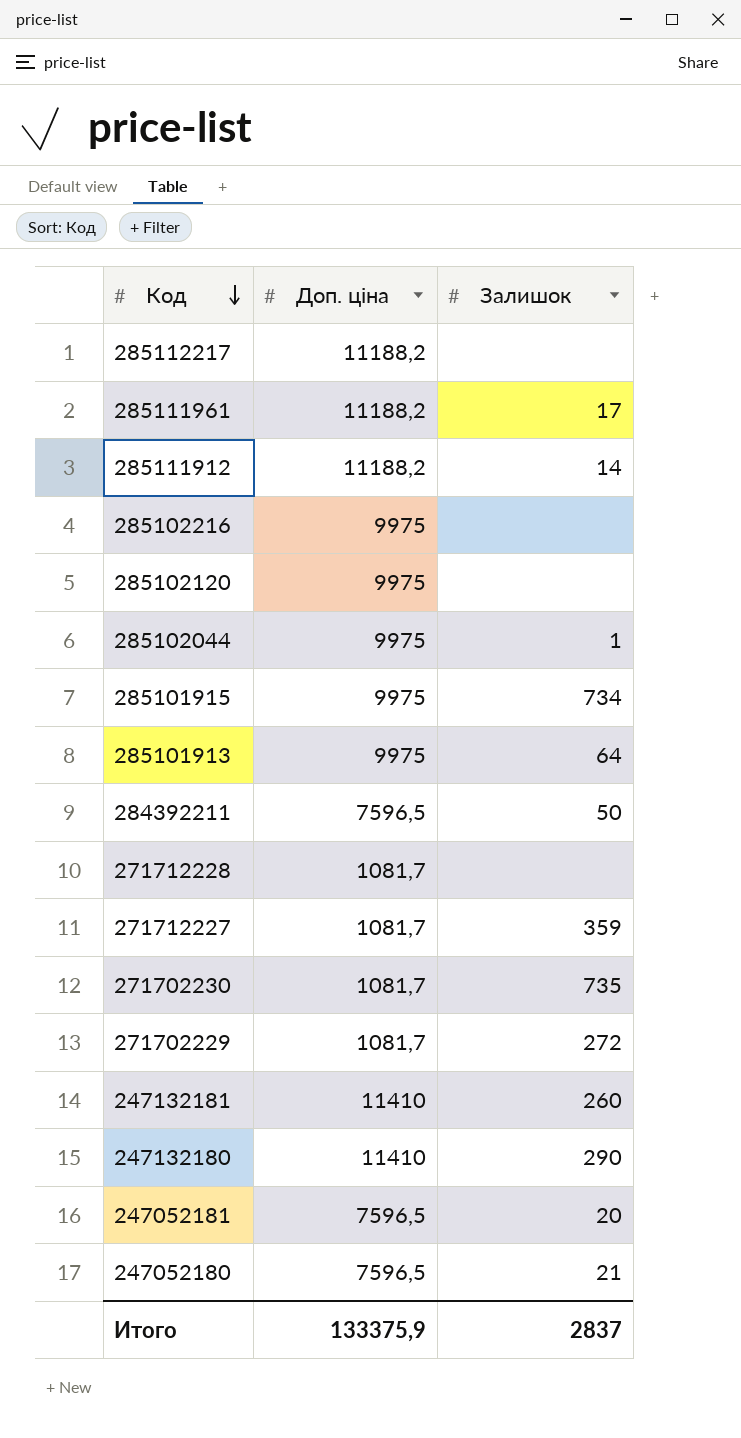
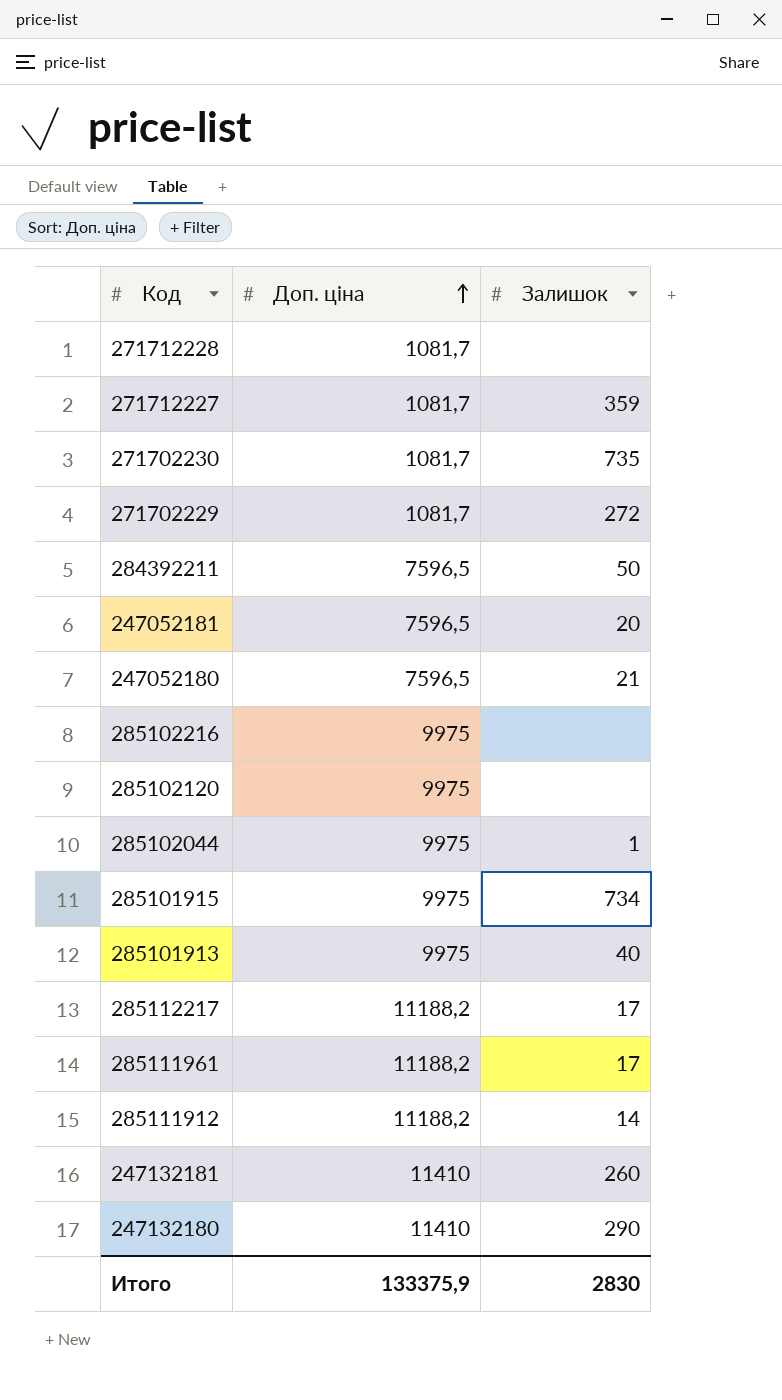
row order: Код descending -> Доп. ціна ascending
285101913 | Залишок: 64 -> 40
285112217 | Залишок: none -> 17
Итого | Залишок: 2837 -> 2830

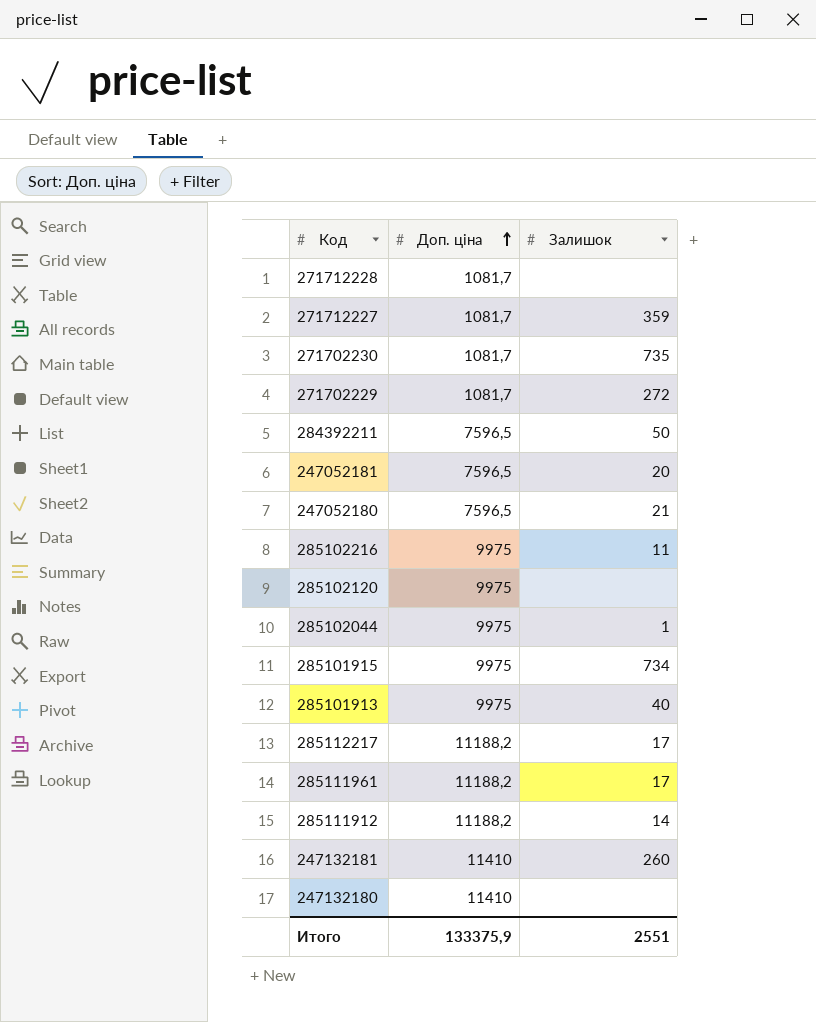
285102216 | Залишок: none -> 11
247132180 | Залишок: 290 -> none
Итого | Залишок: 2830 -> 2551

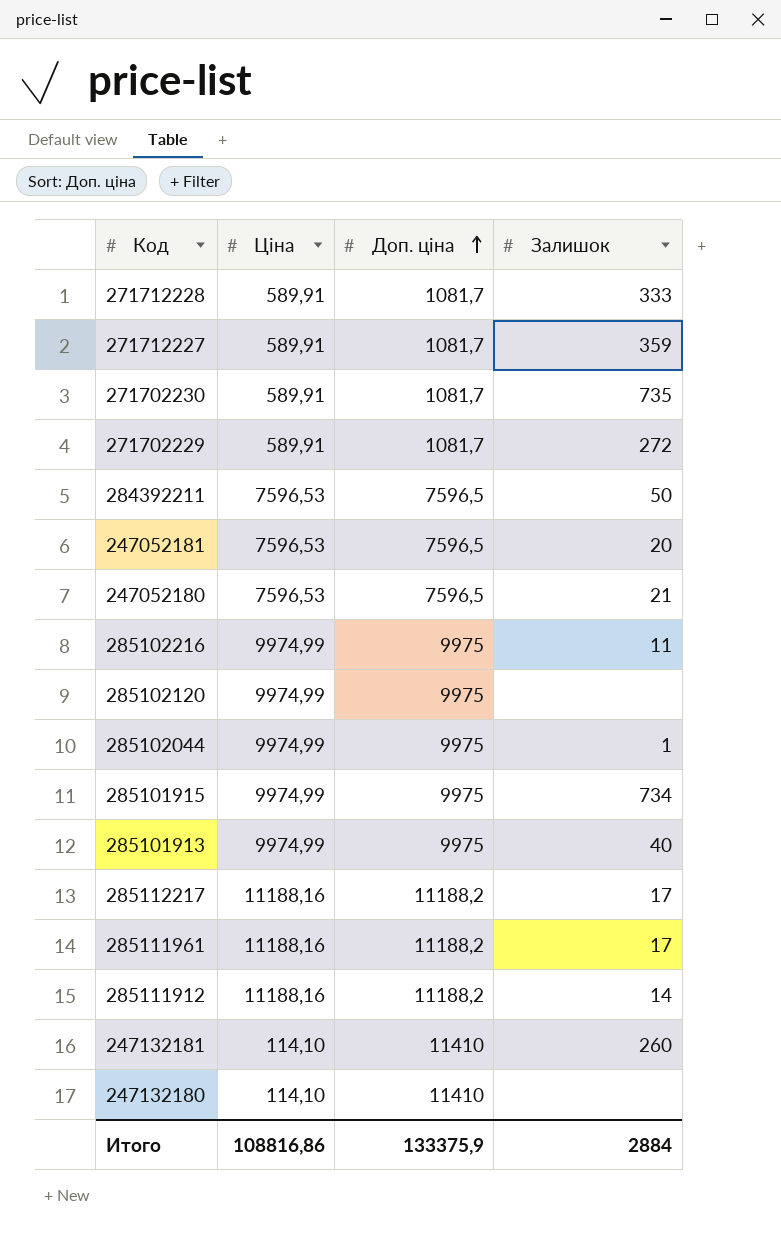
column Ціна | position: none -> 2
271712228 | Залишок: none -> 333
Итого | Залишок: 2551 -> 2884

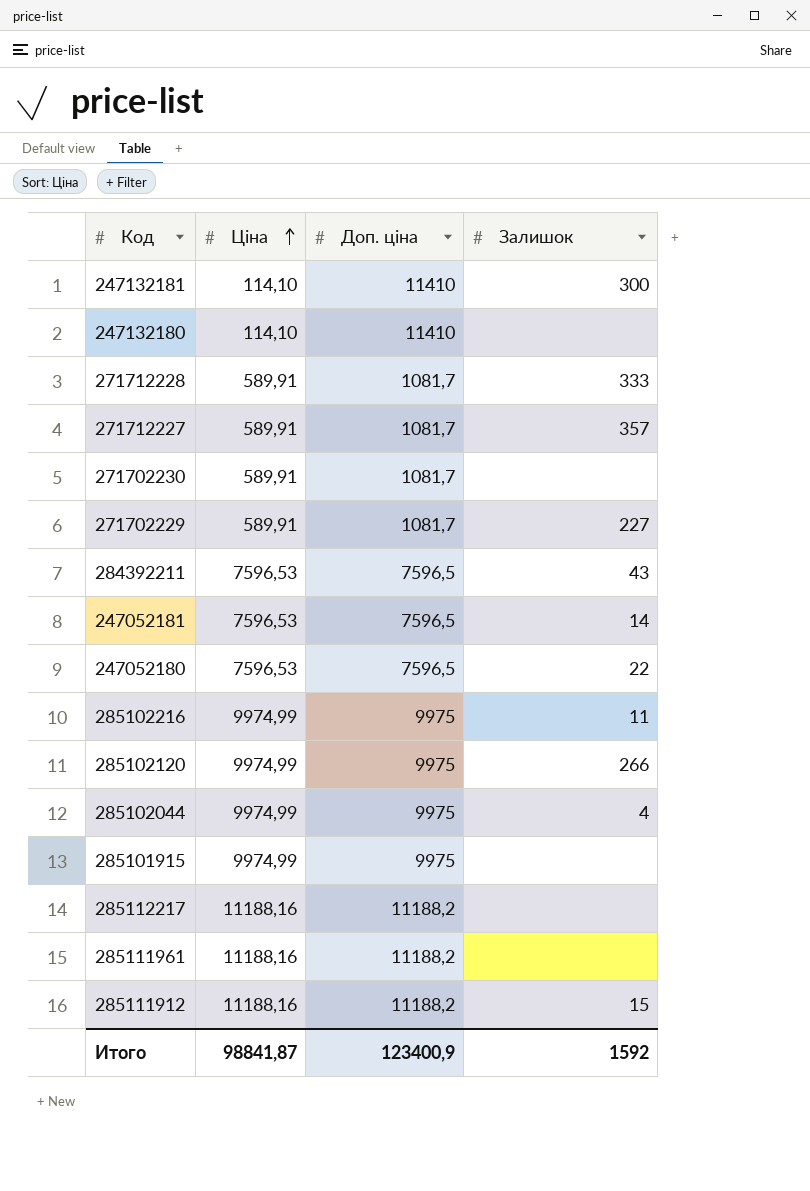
row order: Доп. ціна ascending -> Ціна ascending
row 285101913: 9974,99 | 9975 | 40 -> none
247132181 | Залишок: 260 -> 300
271712227 | Залишок: 359 -> 357
271702230 | Залишок: 735 -> none
271702229 | Залишок: 272 -> 227
284392211 | Залишок: 50 -> 43
247052181 | Залишок: 20 -> 14
247052180 | Залишок: 21 -> 22
285102120 | Залишок: none -> 266
285102044 | Залишок: 1 -> 4
285101915 | Залишок: 734 -> none
285112217 | Залишок: 17 -> none
285111961 | Залишок: 17 -> none
285111912 | Залишок: 14 -> 15
Итого | Ціна: 108816,86 -> 98841,87
Итого | Доп. ціна: 133375,9 -> 123400,9
Итого | Залишок: 2884 -> 1592

